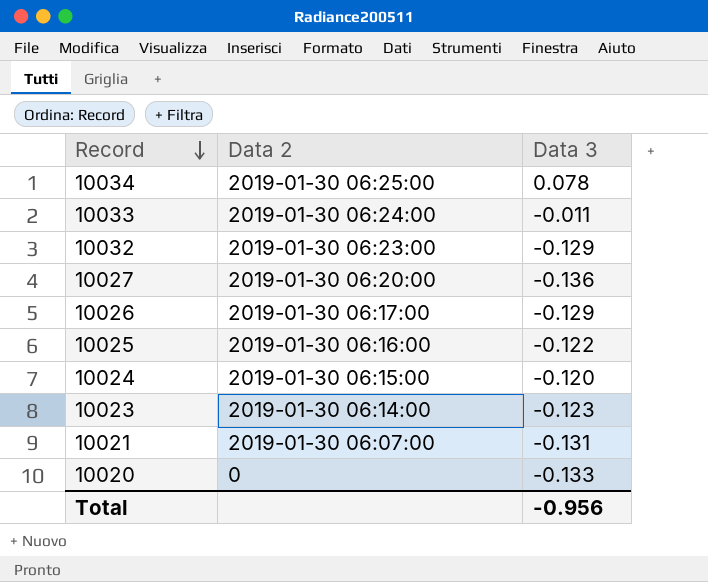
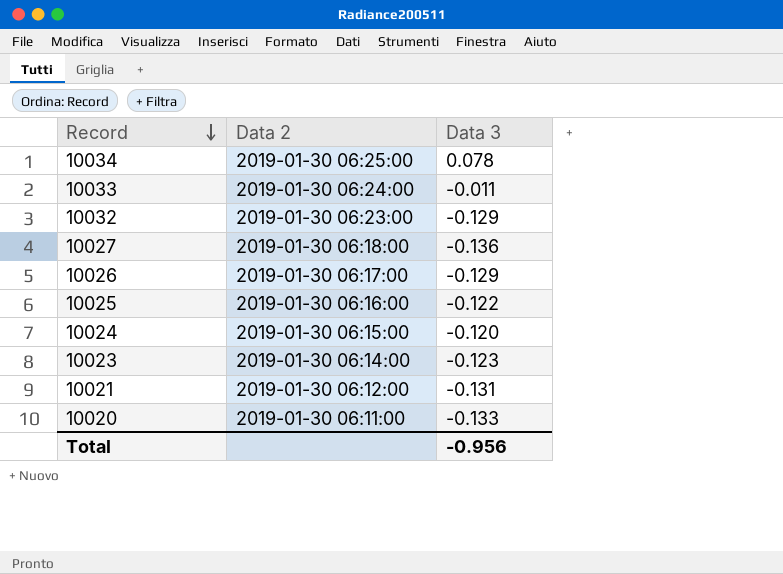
10027 | Data 2: 2019-01-30 06:20:00 -> 2019-01-30 06:18:00
10021 | Data 2: 2019-01-30 06:07:00 -> 2019-01-30 06:12:00
10020 | Data 2: 0 -> 2019-01-30 06:11:00

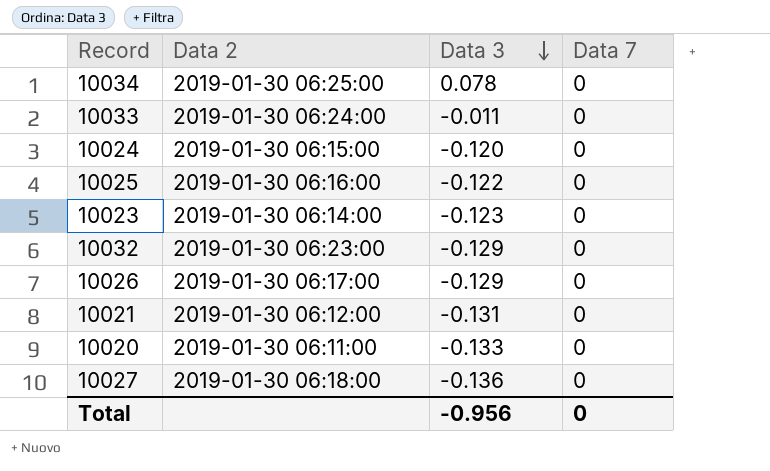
row order: Record descending -> Data 3 descending
column Data 7 | position: none -> 4

